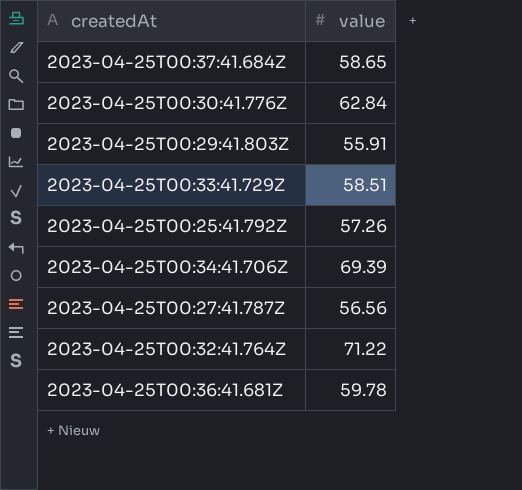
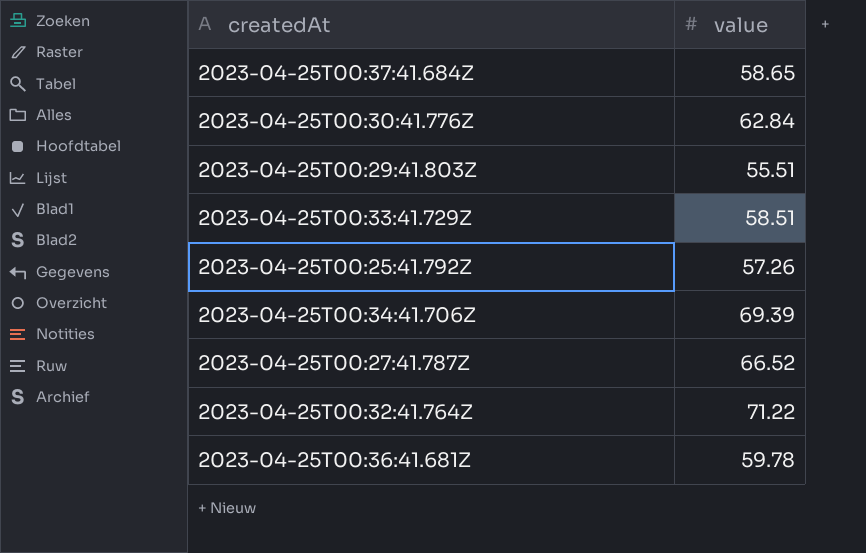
2023-04-25T00:29:41.803Z | value: 55.91 -> 55.51
2023-04-25T00:27:41.787Z | value: 56.56 -> 66.52

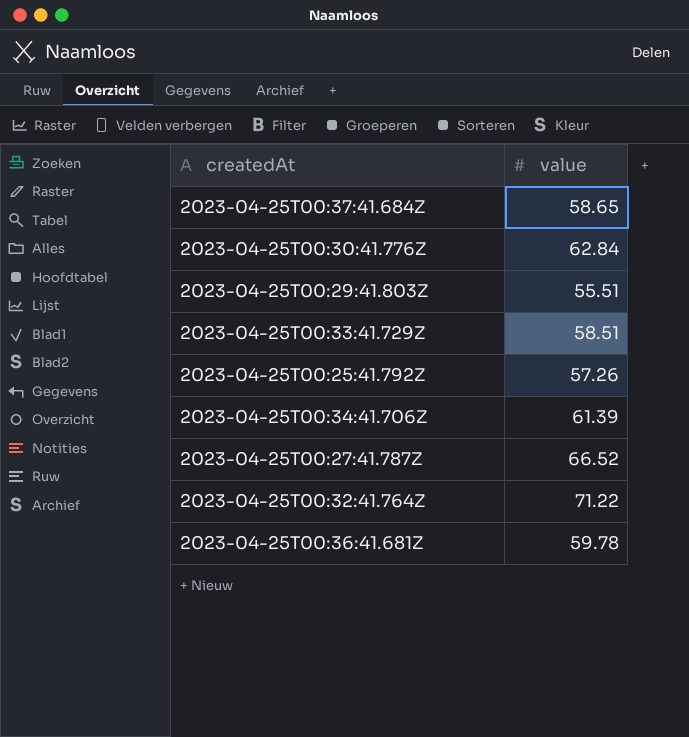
2023-04-25T00:34:41.706Z | value: 69.39 -> 61.39

